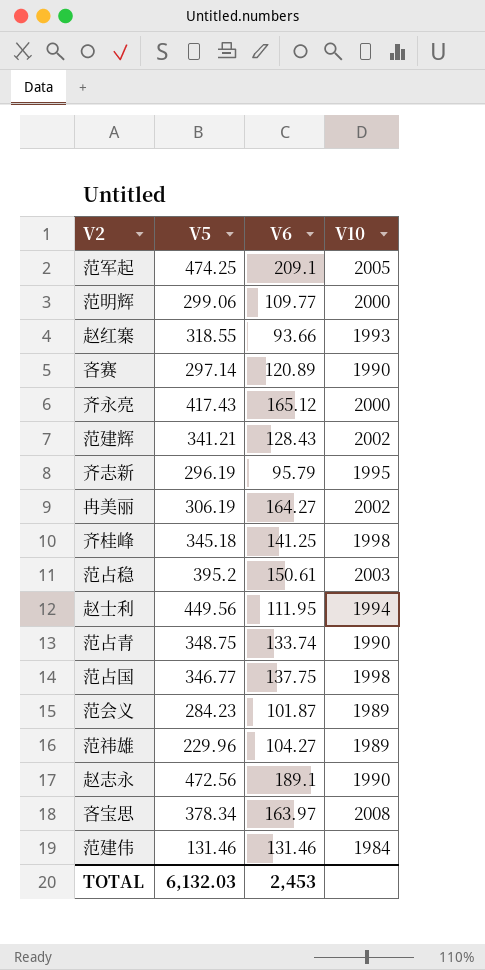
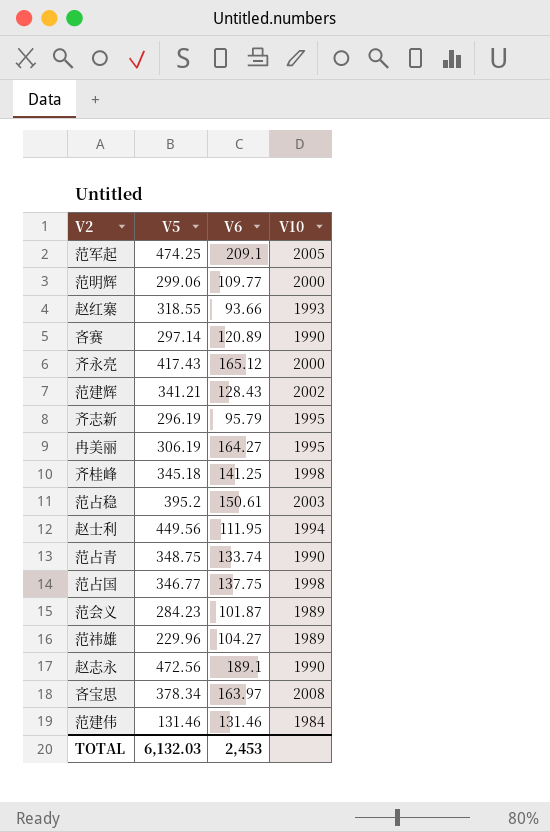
冉美丽 | V10: 2002 -> 1995

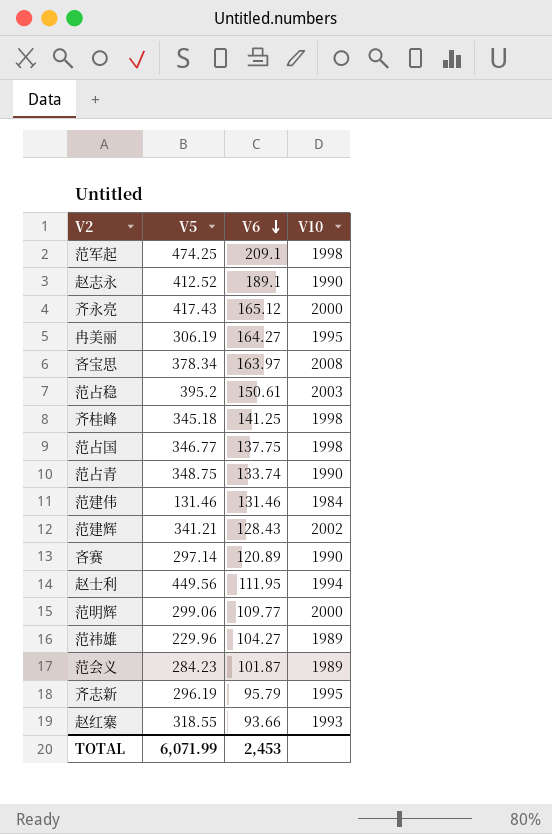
row order: none -> V6 descending
范军起 | V10: 2005 -> 1998
赵志永 | V5: 472.56 -> 412.52
TOTAL | V5: 6,132.03 -> 6,071.99

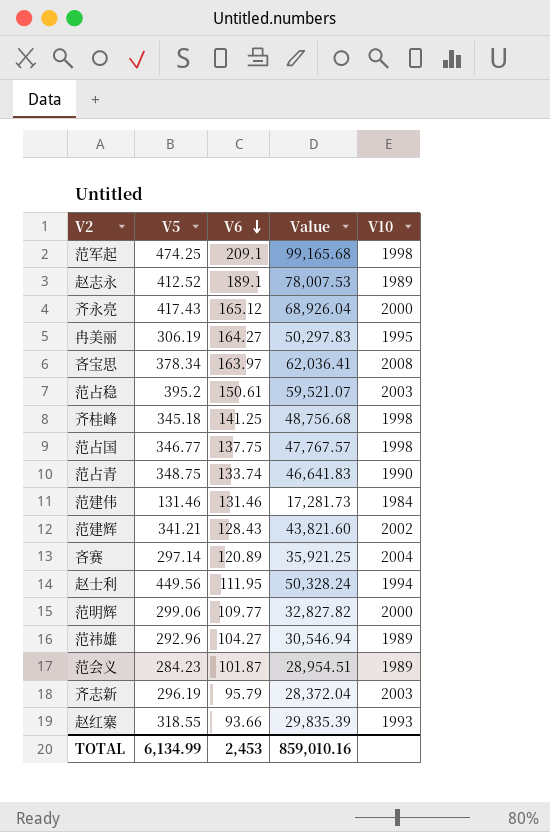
column Value | formula: none -> [V5] * [V6]
赵志永 | V10: 1990 -> 1989
吝赛 | V10: 1990 -> 2004
范祎雄 | V5: 229.96 -> 292.96
齐志新 | V10: 1995 -> 2003
TOTAL | V5: 6,071.99 -> 6,134.99

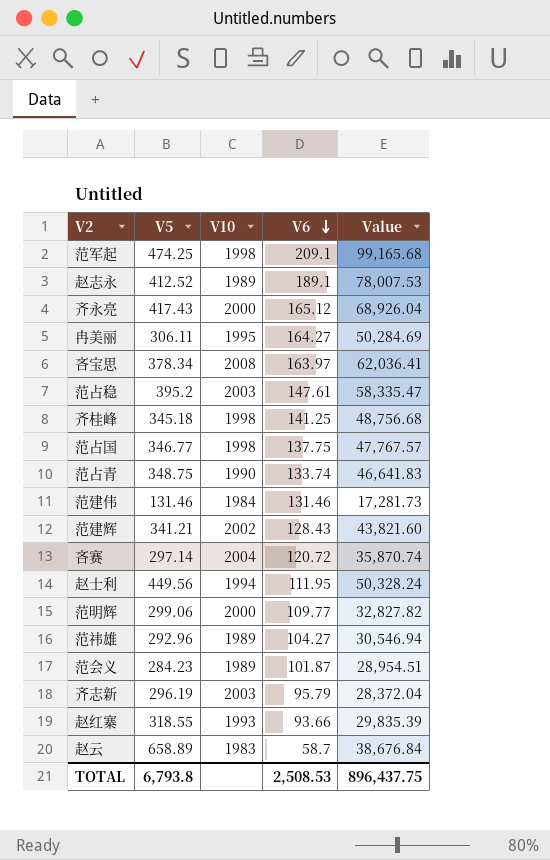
column V10 | position: 5 -> 3
冉美丽 | V5: 306.19 -> 306.11
冉美丽 | Value: 50,297.83 -> 50,284.69
范占稳 | V6: 150.61 -> 147.61
范占稳 | Value: 59,521.07 -> 58,335.47
吝赛 | V6: 120.89 -> 120.72
吝赛 | Value: 35,921.25 -> 35,870.74
row 赵云: none -> 658.89 | 1983 | 58.7 | 38,676.84
TOTAL | V5: 6,134.99 -> 6,793.8
TOTAL | V6: 2,453 -> 2,508.53
TOTAL | Value: 859,010.16 -> 896,437.75

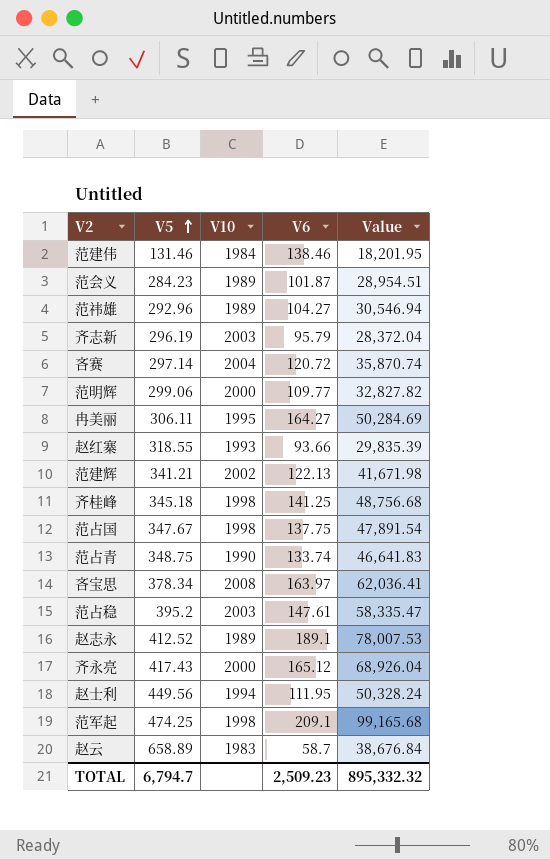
row order: V6 descending -> V5 ascending
范建伟 | V6: 131.46 -> 138.46
范建伟 | Value: 17,281.73 -> 18,201.95
范建辉 | V6: 128.43 -> 122.13
范建辉 | Value: 43,821.60 -> 41,671.98
范占国 | V5: 346.77 -> 347.67
范占国 | Value: 47,767.57 -> 47,891.54
TOTAL | V5: 6,793.8 -> 6,794.7
TOTAL | V6: 2,508.53 -> 2,509.23
TOTAL | Value: 896,437.75 -> 895,332.32

